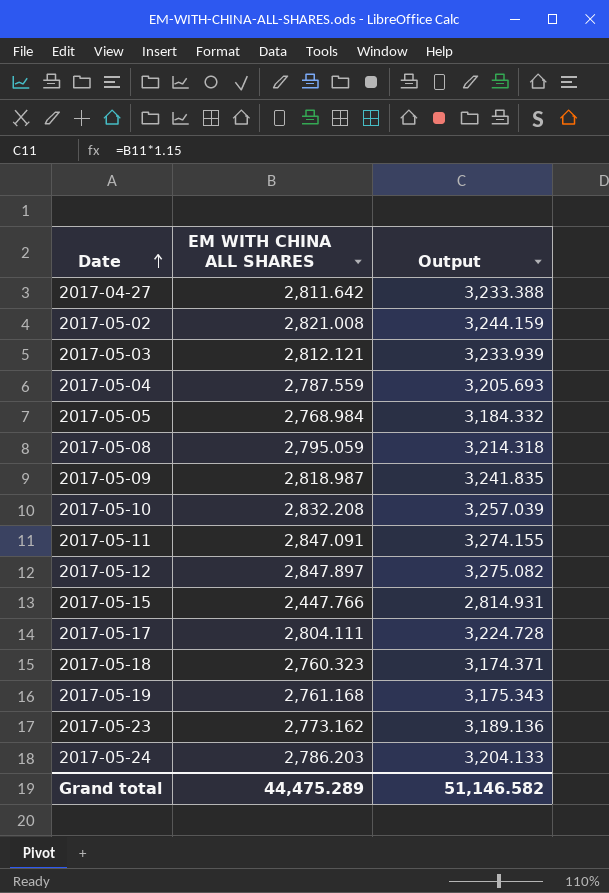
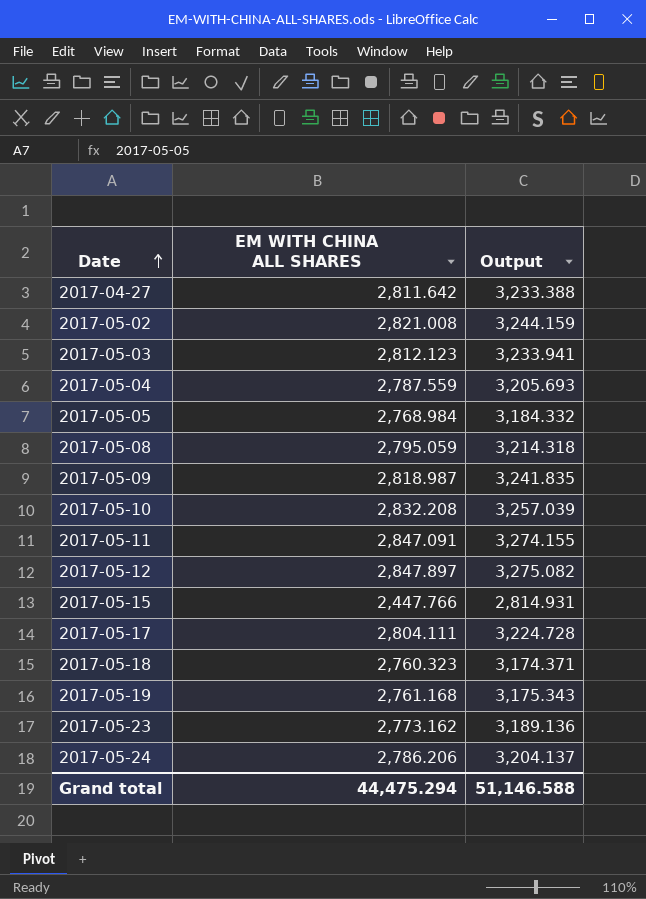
2017-05-03 | EM WITH CHINA ALL SHARES: 2,812.121 -> 2,812.123
2017-05-03 | Output: 3,233.939 -> 3,233.941
2017-05-24 | EM WITH CHINA ALL SHARES: 2,786.203 -> 2,786.206
2017-05-24 | Output: 3,204.133 -> 3,204.137
Grand total | EM WITH CHINA ALL SHARES: 44,475.289 -> 44,475.294
Grand total | Output: 51,146.582 -> 51,146.588

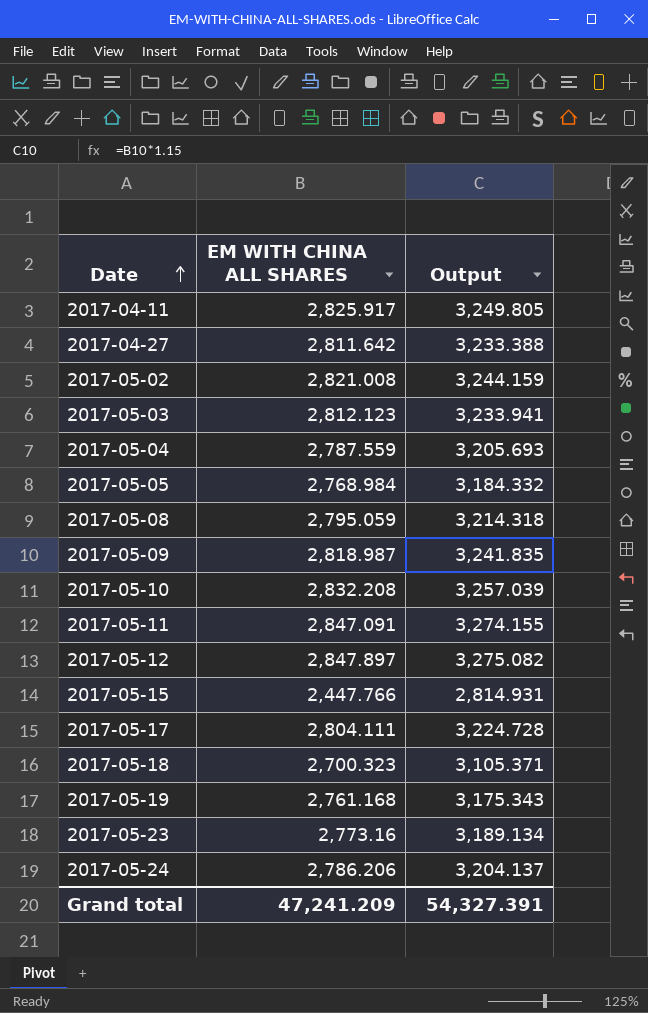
row 2017-04-11: none -> 2,825.917 | 3,249.805
2017-05-18 | EM WITH CHINA ALL SHARES: 2,760.323 -> 2,700.323
2017-05-18 | Output: 3,174.371 -> 3,105.371
2017-05-23 | EM WITH CHINA ALL SHARES: 2,773.162 -> 2,773.16
2017-05-23 | Output: 3,189.136 -> 3,189.134
Grand total | EM WITH CHINA ALL SHARES: 44,475.294 -> 47,241.209
Grand total | Output: 51,146.588 -> 54,327.391

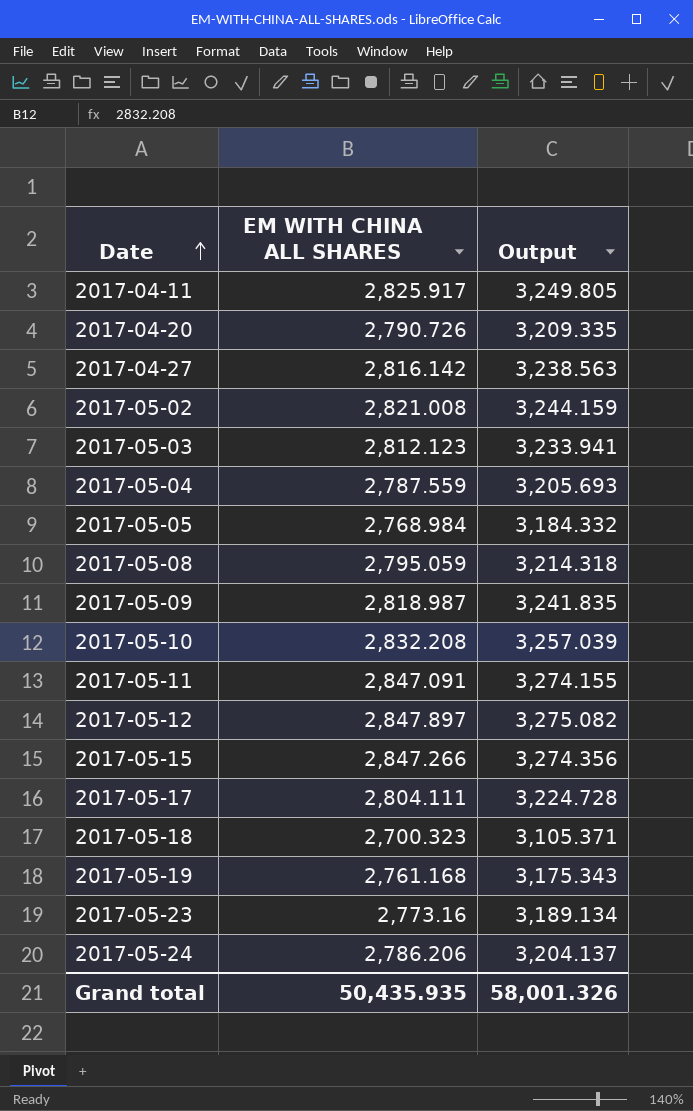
row 2017-04-20: none -> 2,790.726 | 3,209.335
2017-04-27 | EM WITH CHINA ALL SHARES: 2,811.642 -> 2,816.142
2017-04-27 | Output: 3,233.388 -> 3,238.563
2017-05-15 | EM WITH CHINA ALL SHARES: 2,447.766 -> 2,847.266
2017-05-15 | Output: 2,814.931 -> 3,274.356
Grand total | EM WITH CHINA ALL SHARES: 47,241.209 -> 50,435.935
Grand total | Output: 54,327.391 -> 58,001.326

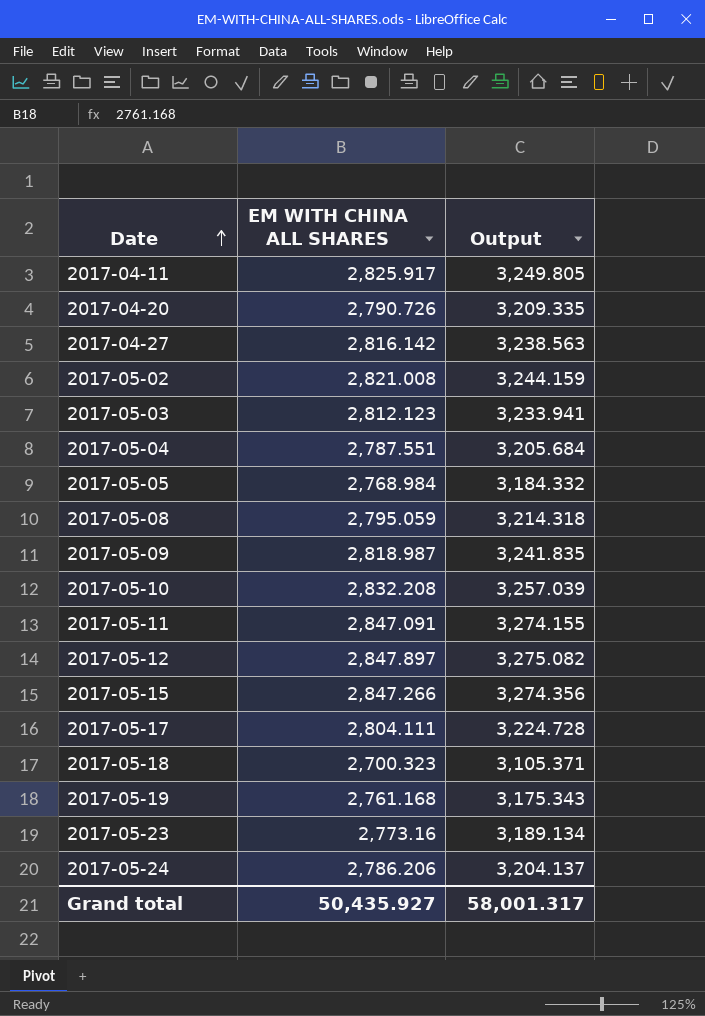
2017-05-04 | EM WITH CHINA ALL SHARES: 2,787.559 -> 2,787.551
2017-05-04 | Output: 3,205.693 -> 3,205.684
Grand total | EM WITH CHINA ALL SHARES: 50,435.935 -> 50,435.927
Grand total | Output: 58,001.326 -> 58,001.317

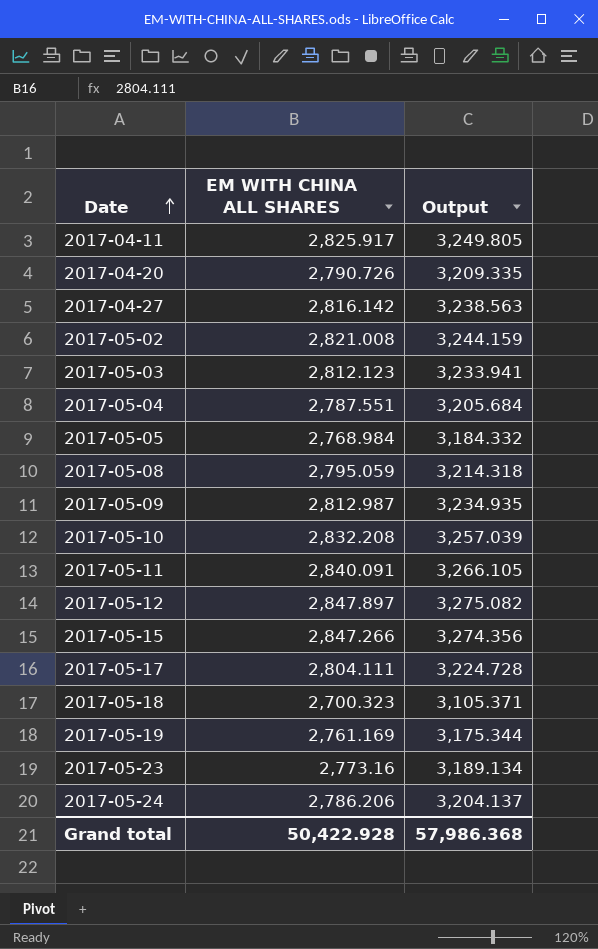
2017-05-09 | EM WITH CHINA ALL SHARES: 2,818.987 -> 2,812.987
2017-05-09 | Output: 3,241.835 -> 3,234.935
2017-05-11 | EM WITH CHINA ALL SHARES: 2,847.091 -> 2,840.091
2017-05-11 | Output: 3,274.155 -> 3,266.105
2017-05-19 | EM WITH CHINA ALL SHARES: 2,761.168 -> 2,761.169
2017-05-19 | Output: 3,175.343 -> 3,175.344
Grand total | EM WITH CHINA ALL SHARES: 50,435.927 -> 50,422.928
Grand total | Output: 58,001.317 -> 57,986.368

